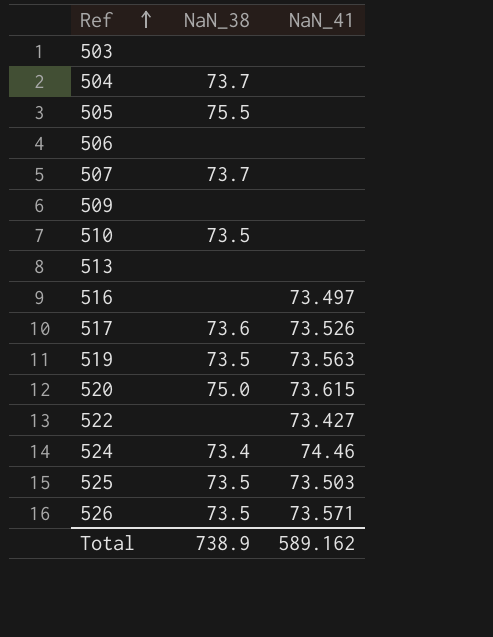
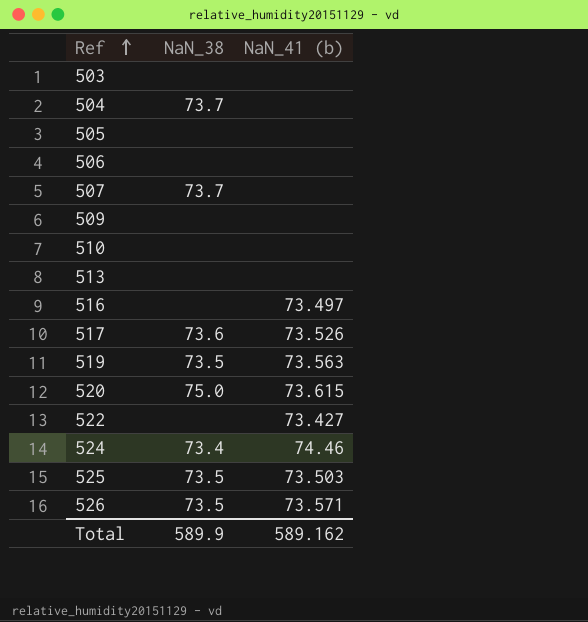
column name: NaN_41 -> NaN_41 (b)
505 | NaN_38: 75.5 -> none
510 | NaN_38: 73.5 -> none
Total | NaN_38: 738.9 -> 589.9

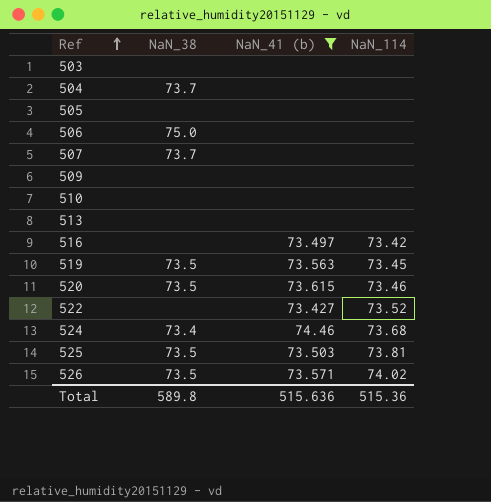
filter: none -> NaN_41 (b) != 73.526
column NaN_114 | position: none -> 4
506 | NaN_38: none -> 75.0
520 | NaN_38: 75.0 -> 73.5
Total | NaN_38: 589.9 -> 589.8
Total | NaN_41 (b): 589.162 -> 515.636

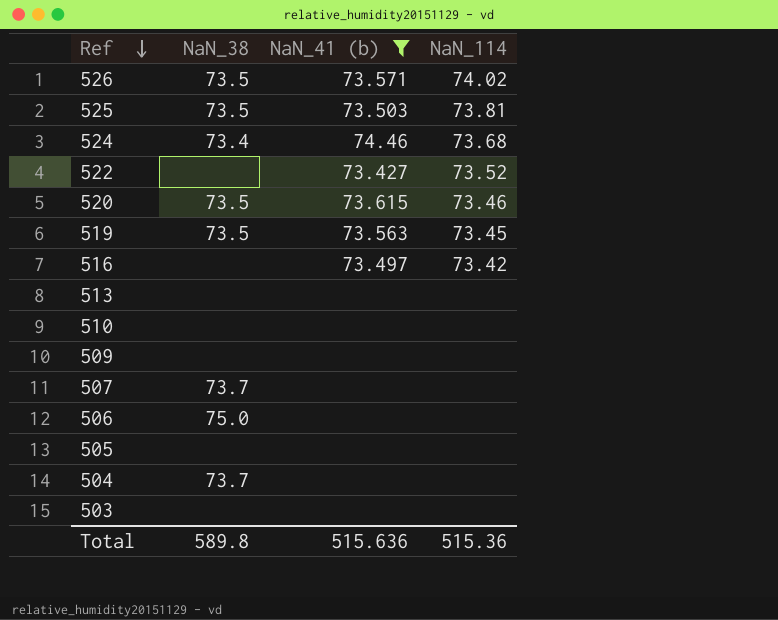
row order: Ref ascending -> Ref descending

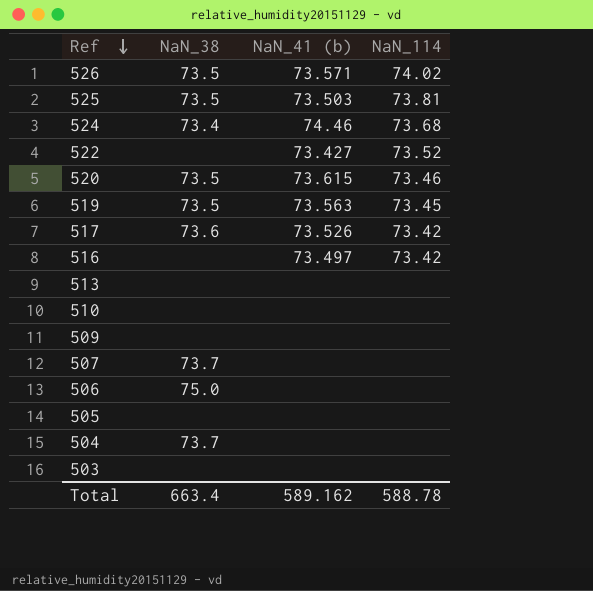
filter: NaN_41 (b) != 73.526 -> none
Total | NaN_38: 589.8 -> 663.4
Total | NaN_41 (b): 515.636 -> 589.162
Total | NaN_114: 515.36 -> 588.78

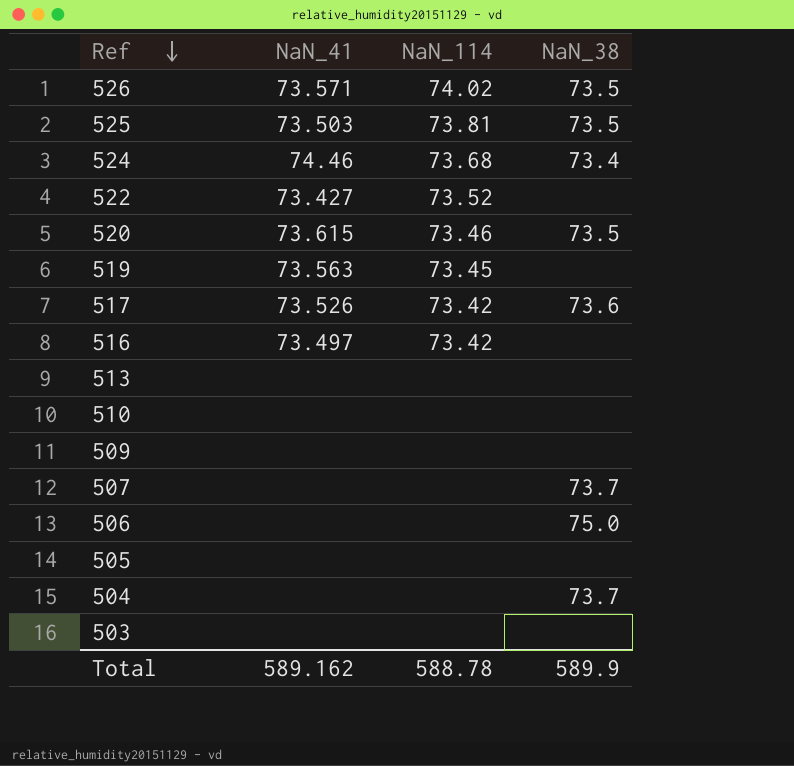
column name: NaN_41 (b) -> NaN_41
column NaN_38 | position: 2 -> 4
519 | NaN_38: 73.5 -> none
Total | NaN_38: 663.4 -> 589.9

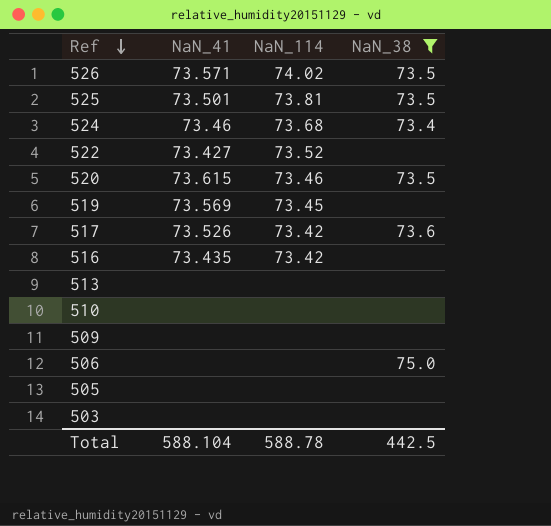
filter: none -> NaN_38 != 73.7
525 | NaN_41: 73.503 -> 73.501
524 | NaN_41: 74.46 -> 73.46
519 | NaN_41: 73.563 -> 73.569
516 | NaN_41: 73.497 -> 73.435
Total | NaN_41: 589.162 -> 588.104
Total | NaN_38: 589.9 -> 442.5

